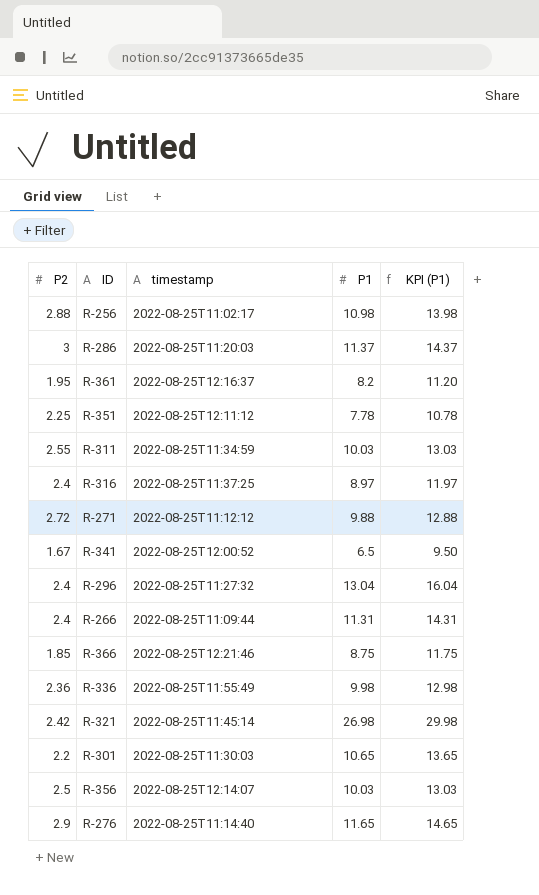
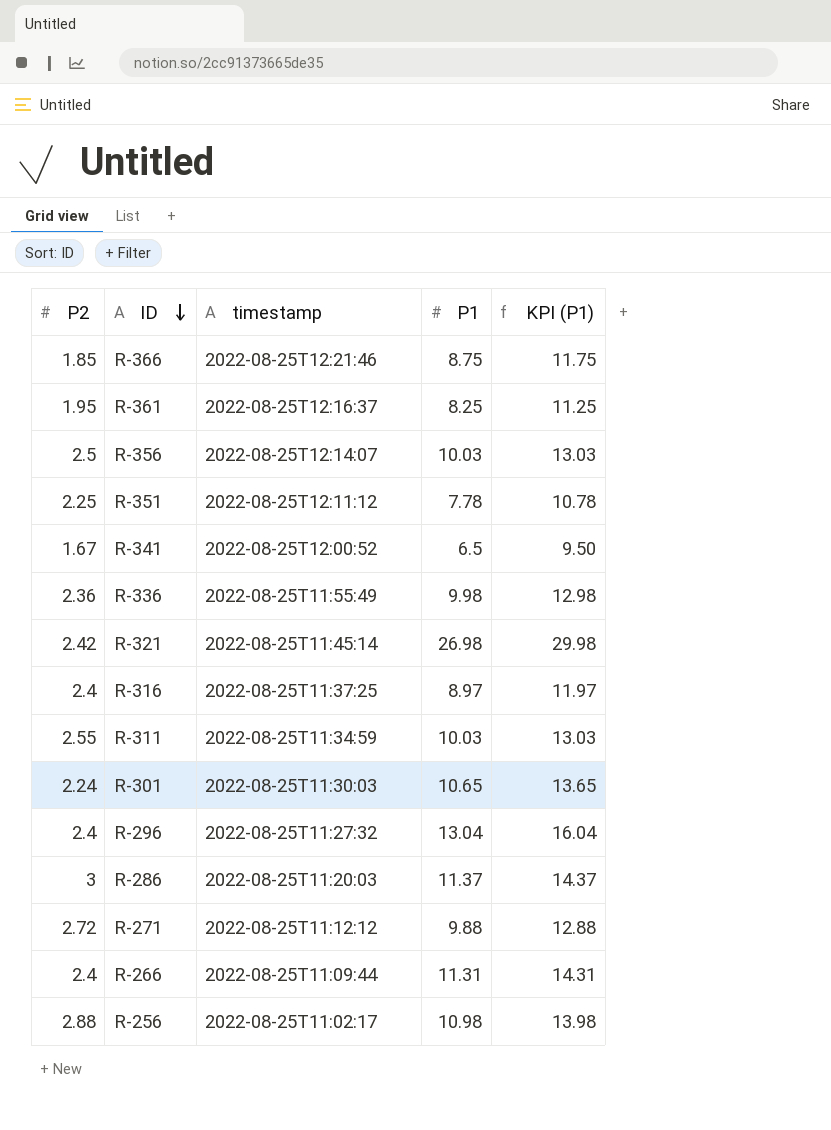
row order: none -> ID descending
row R-276: 2.9 | 2022-08-25T11:14:40 | 11.65 | 14.65 -> none
R-361 | P1: 8.2 -> 8.25
R-361 | KPI (P1): 11.20 -> 11.25
R-301 | P2: 2.2 -> 2.24

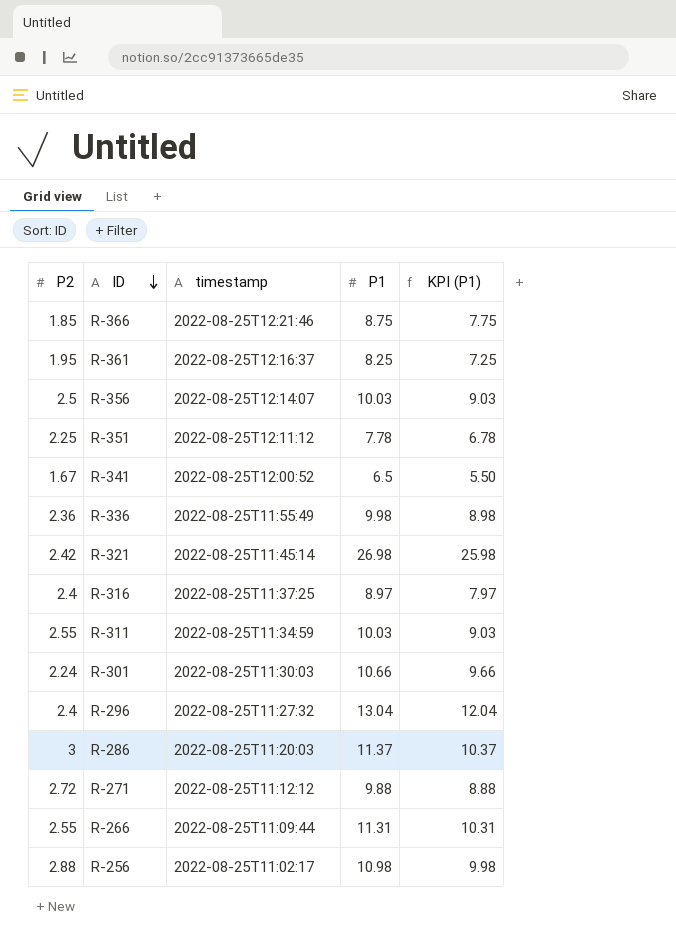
column KPI (P1) | formula: [P1] + 3 -> [P1] - 1
R-301 | P1: 10.65 -> 10.66
R-266 | P2: 2.4 -> 2.55

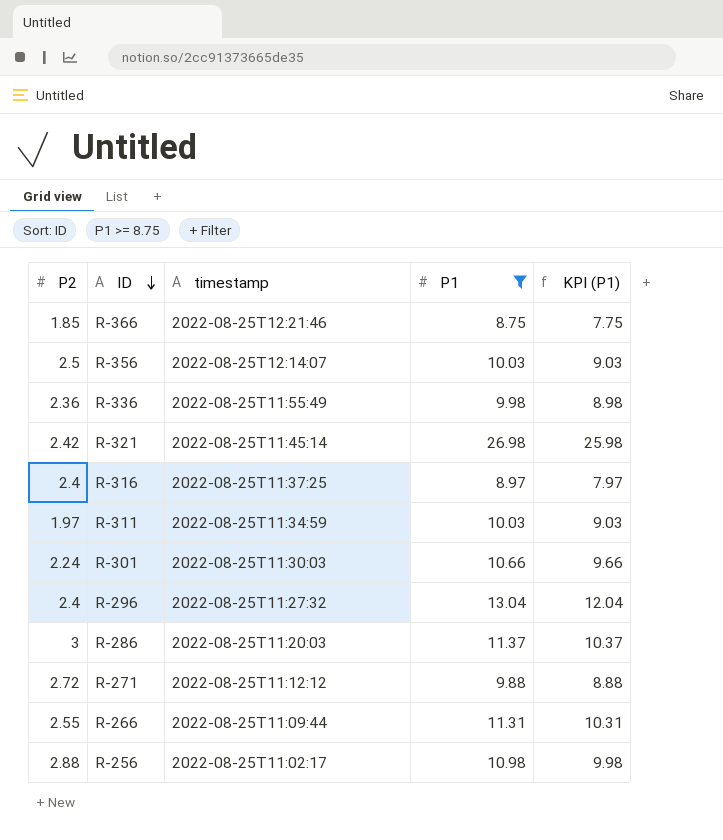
filter: none -> P1 >= 8.75
R-311 | P2: 2.55 -> 1.97

